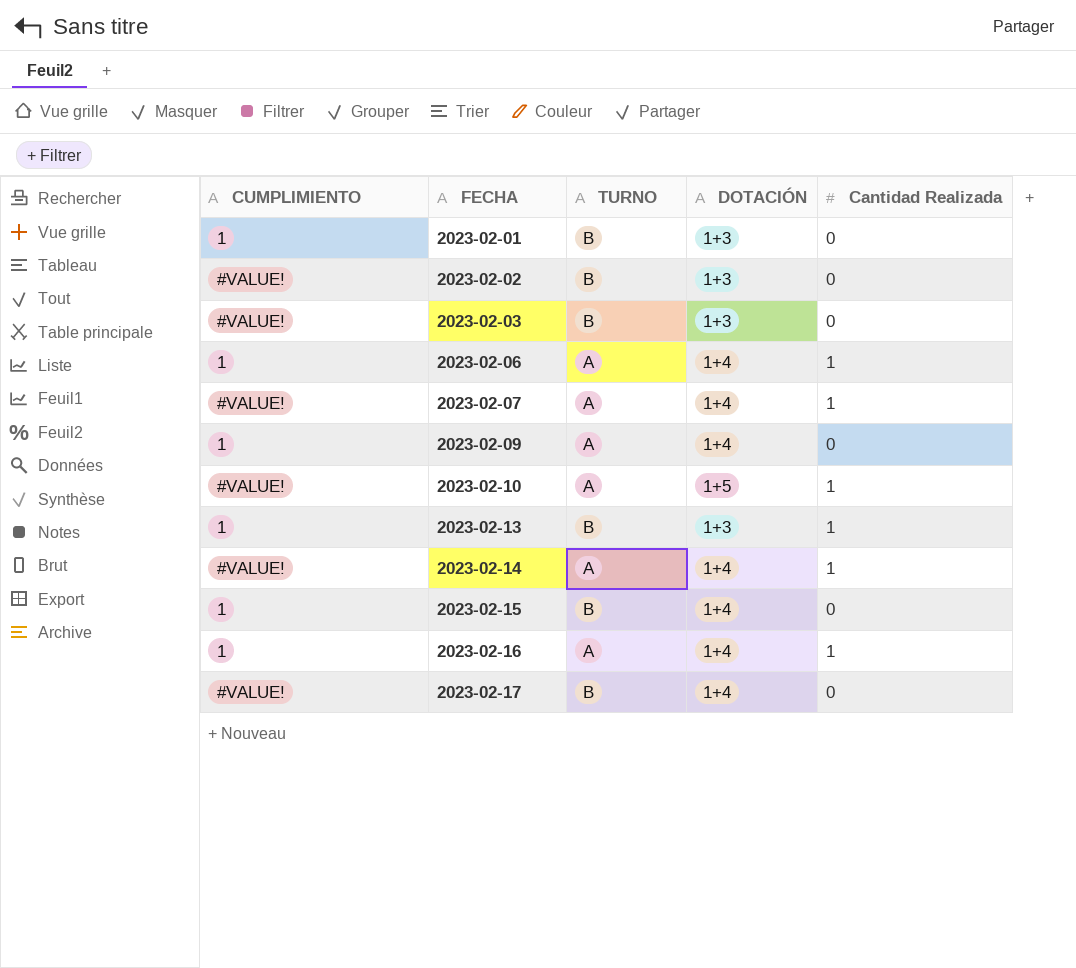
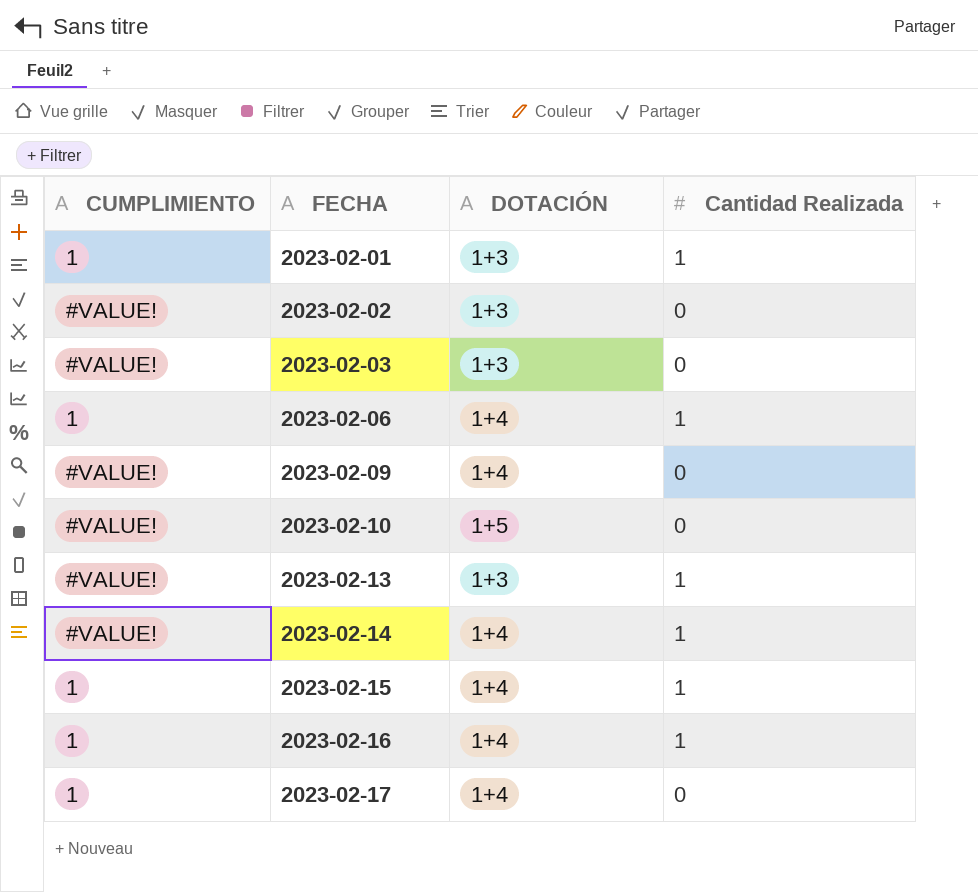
column TURNO | position: 3 -> none
row 2023-02-07: #VALUE! | A | 1+4 | 1 -> none
2023-02-01 | Cantidad Realizada: 0 -> 1
2023-02-09 | CUMPLIMIENTO: 1 -> #VALUE!
2023-02-10 | Cantidad Realizada: 1 -> 0
2023-02-13 | CUMPLIMIENTO: 1 -> #VALUE!
2023-02-15 | Cantidad Realizada: 0 -> 1
2023-02-17 | CUMPLIMIENTO: #VALUE! -> 1

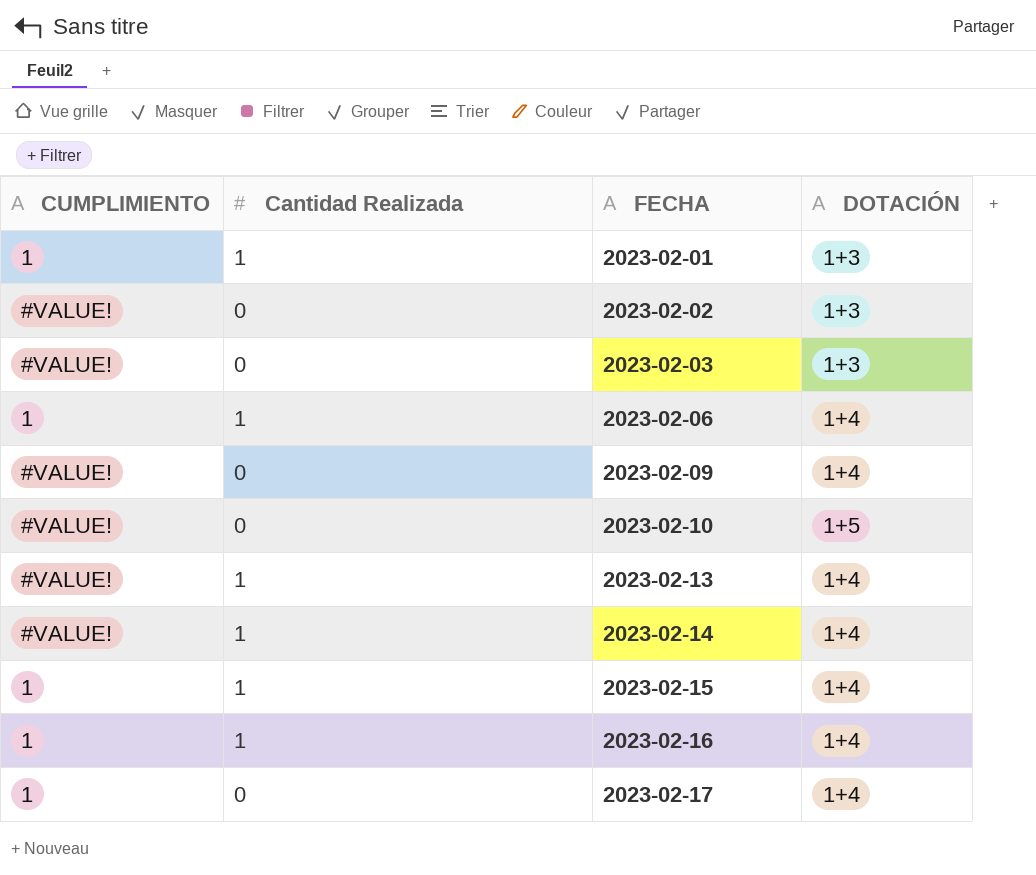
column Cantidad Realizada | position: 4 -> 2
2023-02-13 | DOTACIÓN: 1+3 -> 1+4

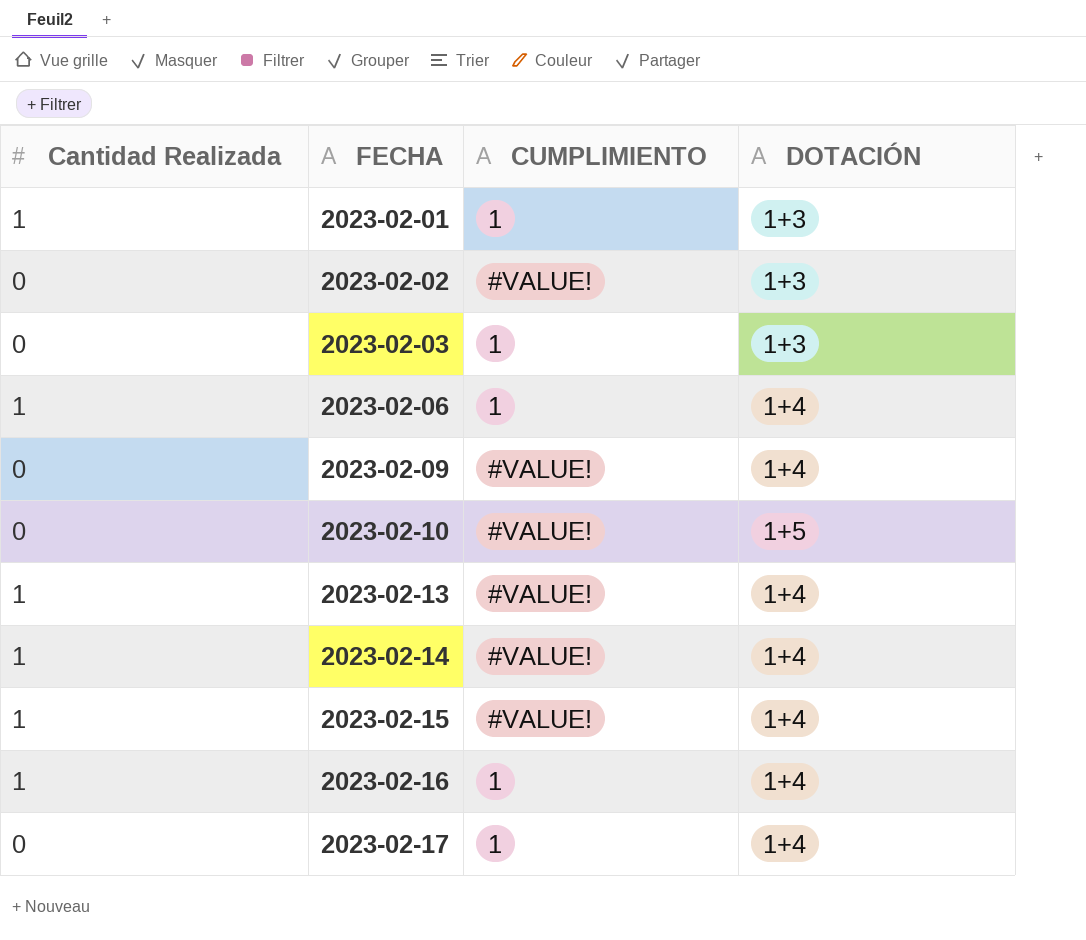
column CUMPLIMIENTO | position: 1 -> 3
2023-02-03 | CUMPLIMIENTO: #VALUE! -> 1
2023-02-15 | CUMPLIMIENTO: 1 -> #VALUE!

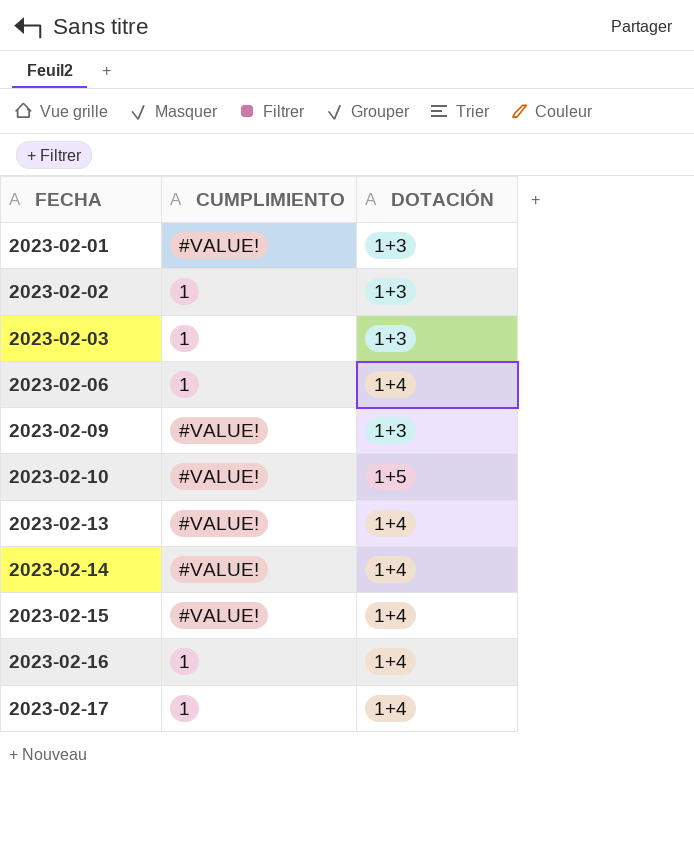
column Cantidad Realizada | position: 1 -> none
2023-02-01 | CUMPLIMIENTO: 1 -> #VALUE!
2023-02-02 | CUMPLIMIENTO: #VALUE! -> 1
2023-02-09 | DOTACIÓN: 1+4 -> 1+3

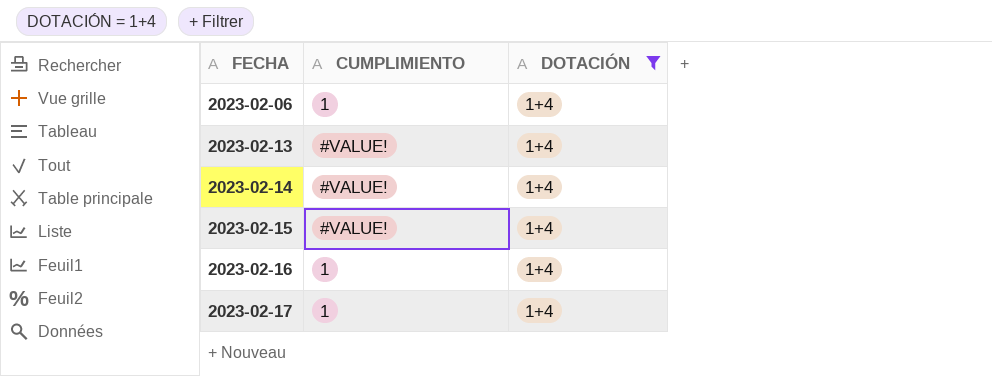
filter: none -> DOTACIÓN = 1+4

